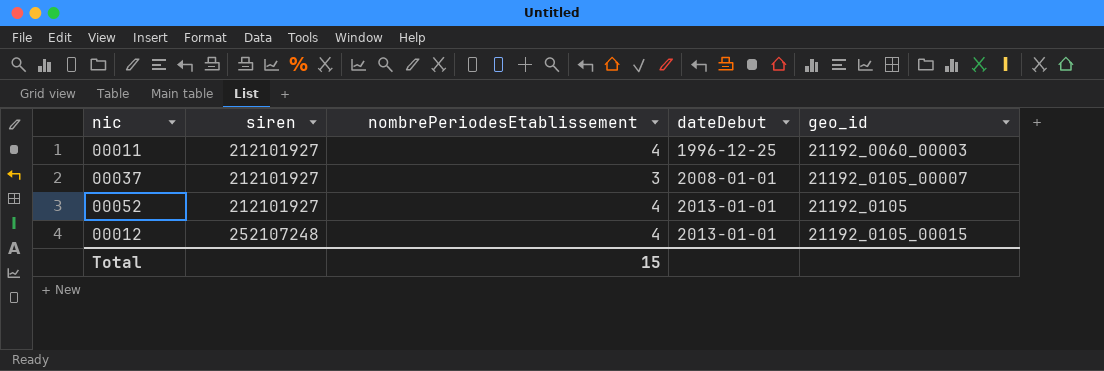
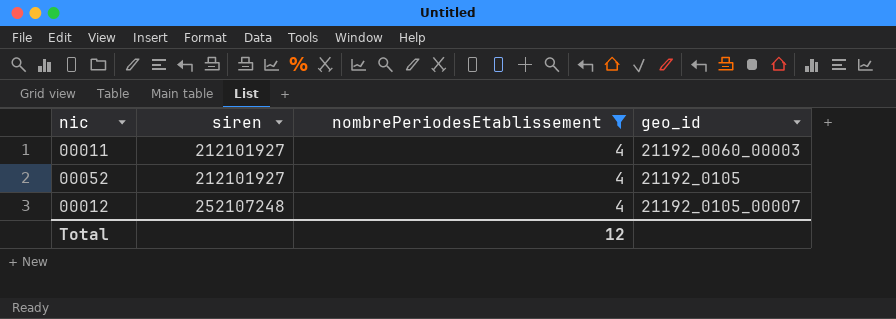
filter: none -> nombrePeriodesEtablissement = 4
column dateDebut | position: 4 -> none
00012 | geo_id: 21192_0105_00015 -> 21192_0105_00007
Total | nombrePeriodesEtablissement: 15 -> 12

